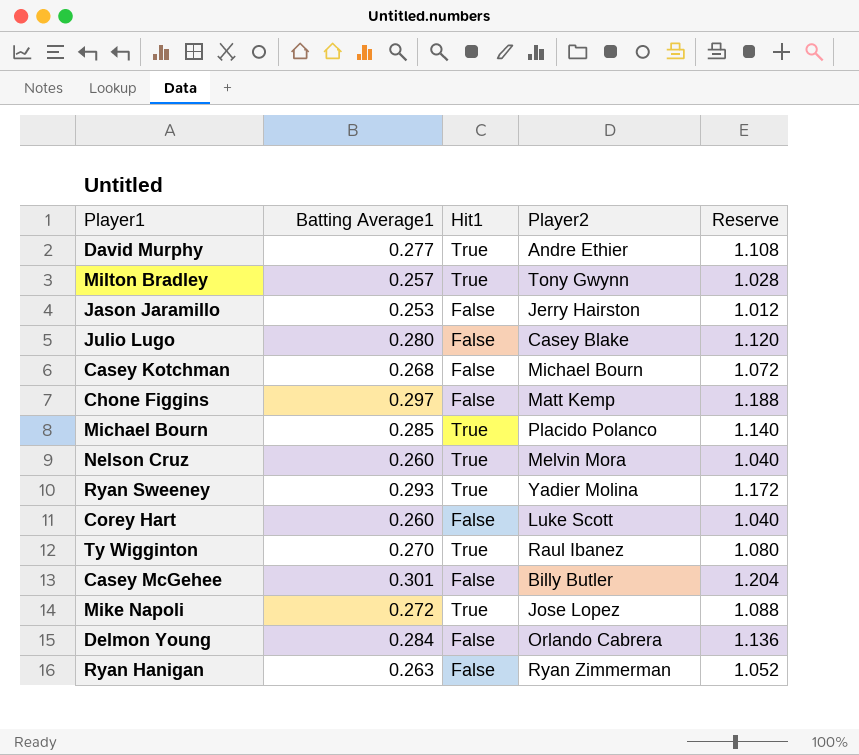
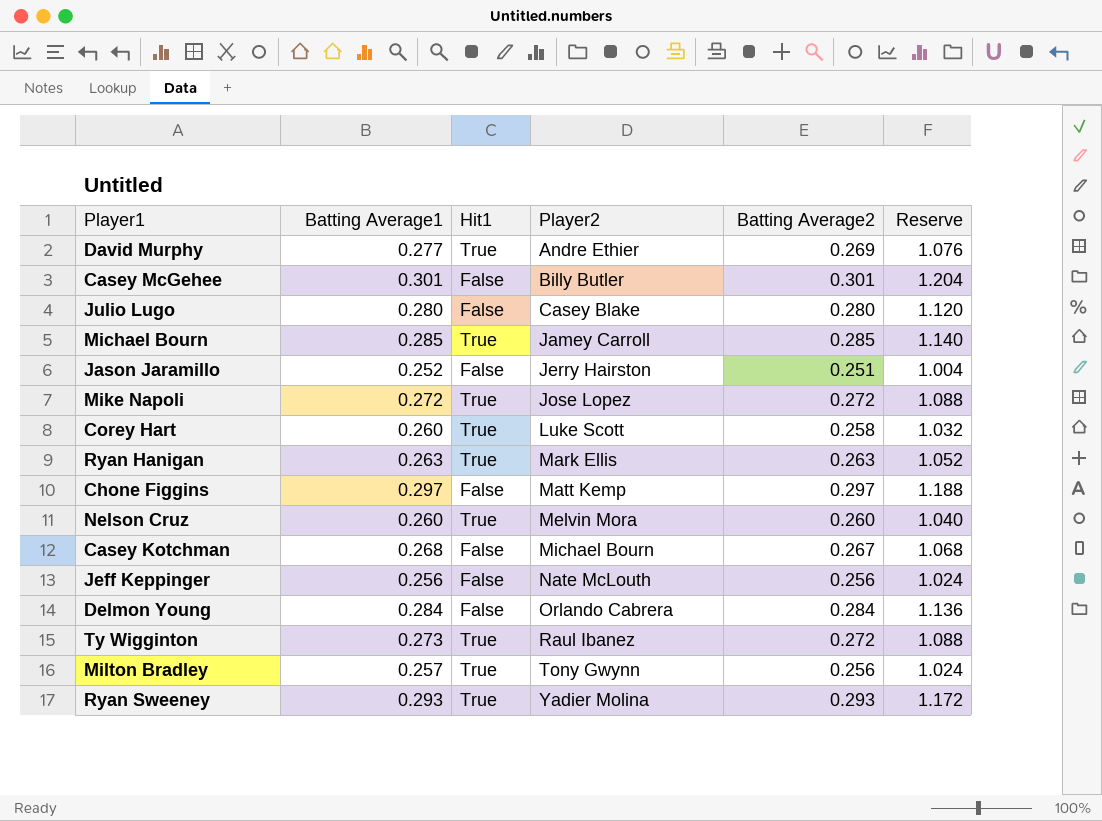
row order: none -> Player2 ascending
column Batting Average2 | position: none -> 5
column Reserve | formula: [Batting Average1] * 4 -> [Batting Average2] * 4
Michael Bourn | Player2: Placido Polanco -> Jamey Carroll
Jason Jaramillo | Batting Average1: 0.253 -> 0.252
Corey Hart | Hit1: False -> True
Ryan Hanigan | Hit1: False -> True
Ryan Hanigan | Player2: Ryan Zimmerman -> Mark Ellis
row Jeff Keppinger: none -> 0.256 | False | Nate McLouth | 0.256 | 1.024
Ty Wigginton | Batting Average1: 0.270 -> 0.273

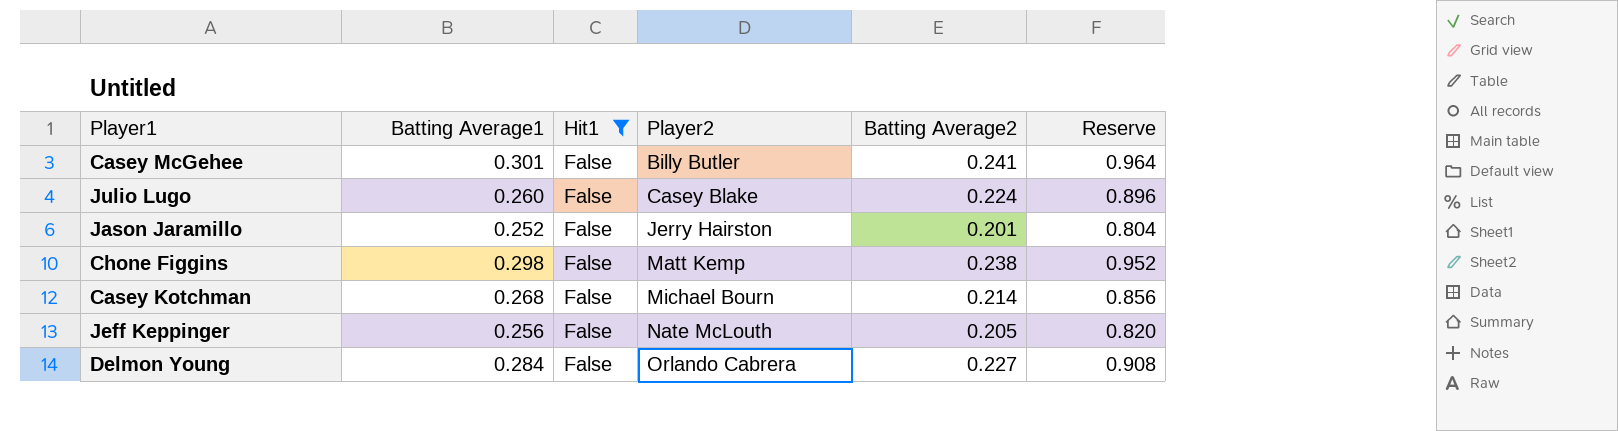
filter: none -> Hit1 = False
Casey McGehee | Batting Average2: 0.301 -> 0.241
Casey McGehee | Reserve: 1.204 -> 0.964
Julio Lugo | Batting Average1: 0.280 -> 0.260
Julio Lugo | Batting Average2: 0.280 -> 0.224
Julio Lugo | Reserve: 1.120 -> 0.896
Jason Jaramillo | Batting Average2: 0.251 -> 0.201
Jason Jaramillo | Reserve: 1.004 -> 0.804
Chone Figgins | Batting Average1: 0.297 -> 0.298
Chone Figgins | Batting Average2: 0.297 -> 0.238
Chone Figgins | Reserve: 1.188 -> 0.952
Casey Kotchman | Batting Average2: 0.267 -> 0.214
Casey Kotchman | Reserve: 1.068 -> 0.856
Jeff Keppinger | Batting Average2: 0.256 -> 0.205
Jeff Keppinger | Reserve: 1.024 -> 0.820
Delmon Young | Batting Average2: 0.284 -> 0.227
Delmon Young | Reserve: 1.136 -> 0.908

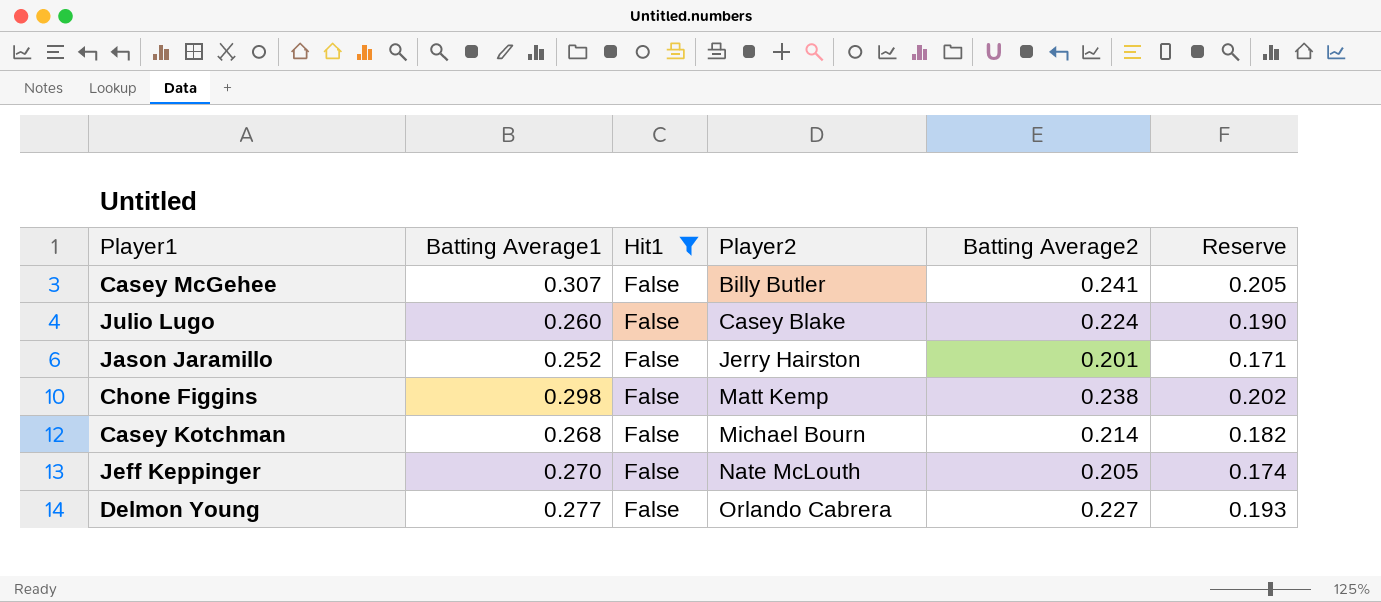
column Reserve | formula: [Batting Average2] * 4 -> [Batting Average2] * 0.85
Casey McGehee | Batting Average1: 0.301 -> 0.307
Jeff Keppinger | Batting Average1: 0.256 -> 0.270
Delmon Young | Batting Average1: 0.284 -> 0.277

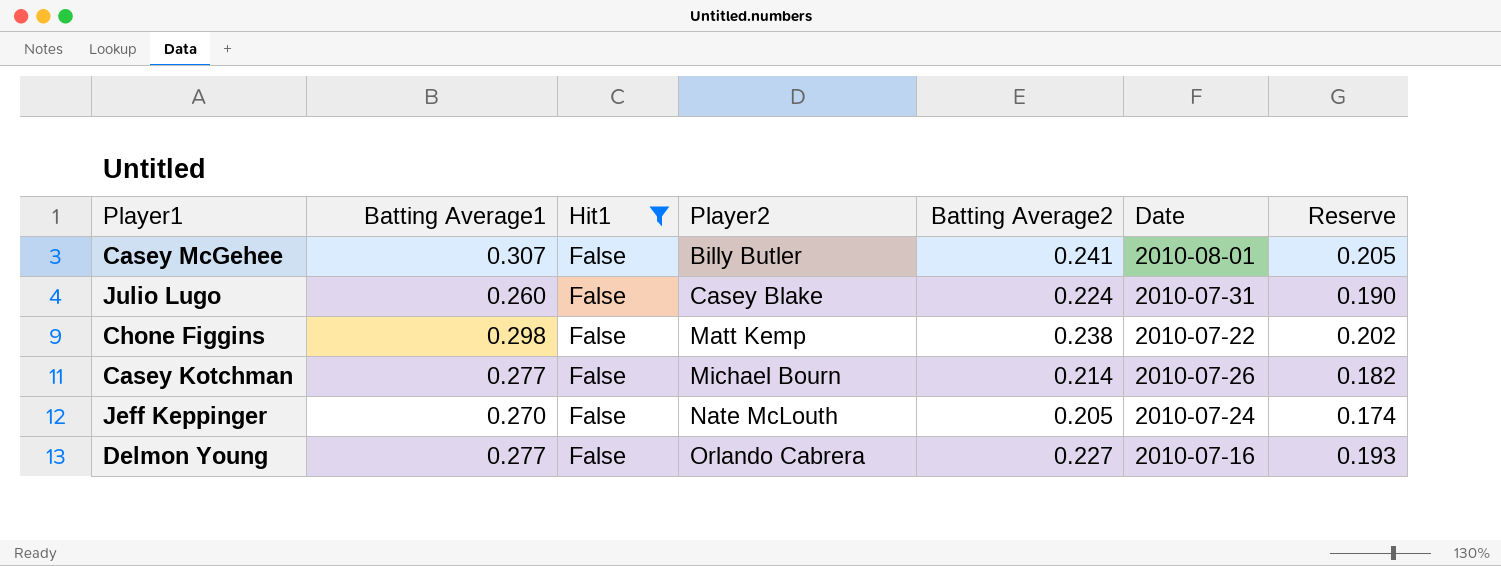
column Date | position: none -> 6
row Jason Jaramillo: 0.252 | False | Jerry Hairston | 0.201 | 0.171 -> none
Casey Kotchman | Batting Average1: 0.268 -> 0.277

